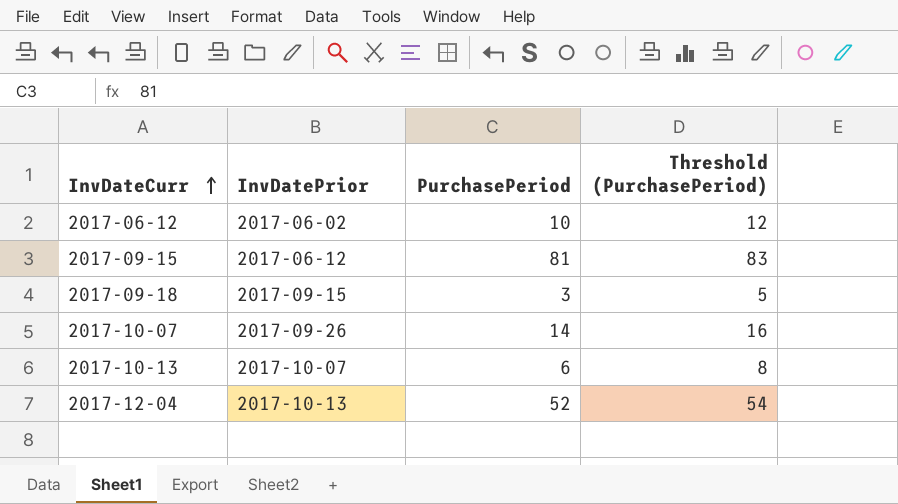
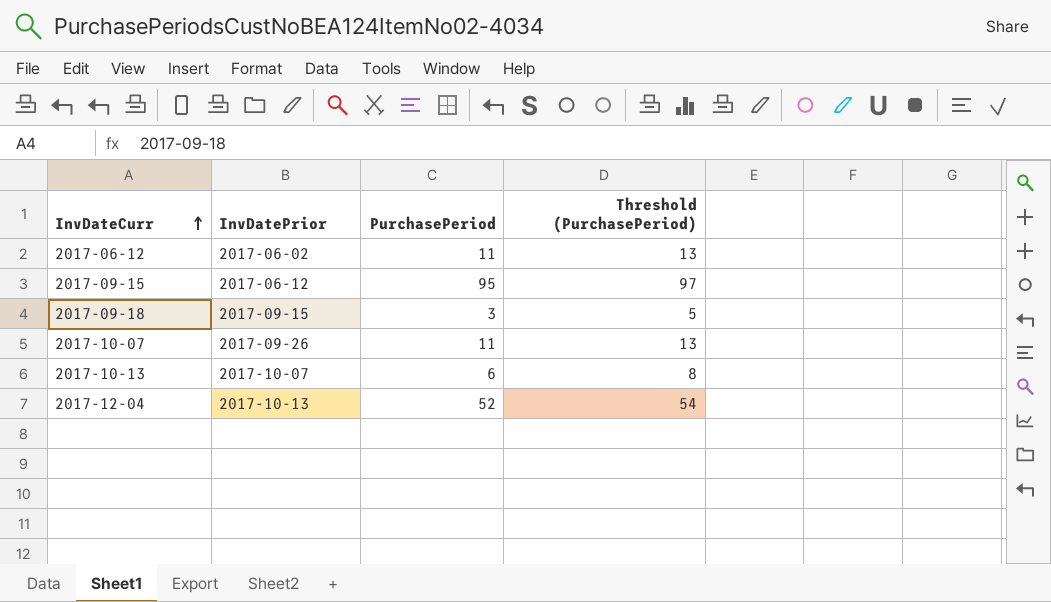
2017-06-12 | PurchasePeriod: 10 -> 11
2017-06-12 | Threshold (PurchasePeriod): 12 -> 13
2017-09-15 | PurchasePeriod: 81 -> 95
2017-09-15 | Threshold (PurchasePeriod): 83 -> 97
2017-10-07 | PurchasePeriod: 14 -> 11
2017-10-07 | Threshold (PurchasePeriod): 16 -> 13

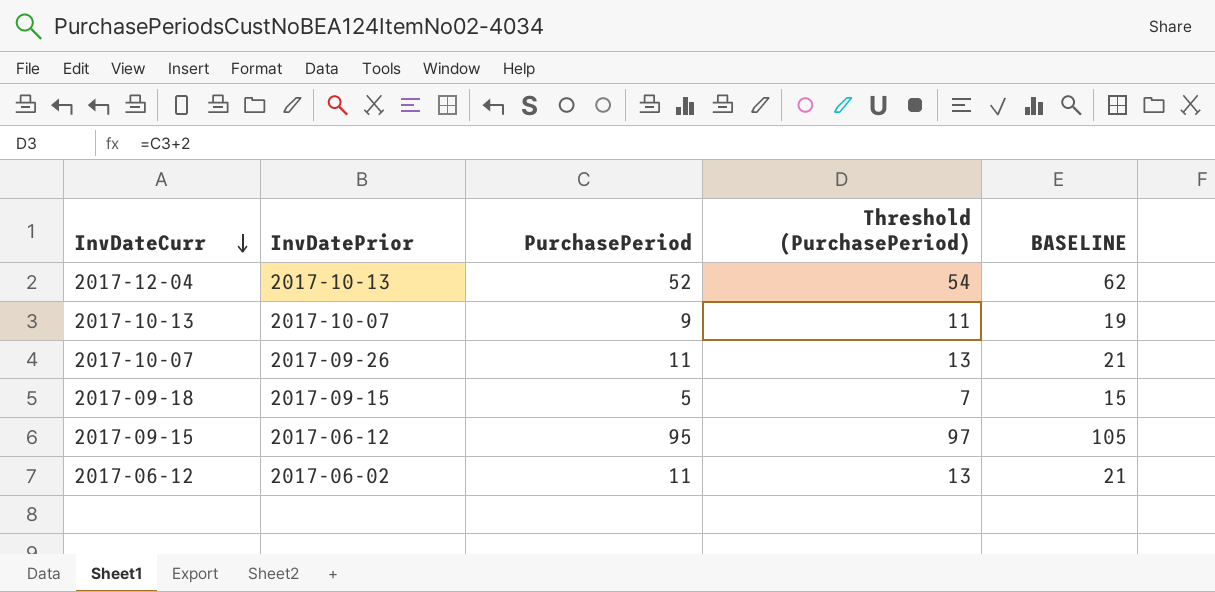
row order: InvDateCurr ascending -> InvDateCurr descending
column BASELINE | formula: none -> [PurchasePeriod] + 10
2017-10-13 | PurchasePeriod: 6 -> 9
2017-10-13 | Threshold (PurchasePeriod): 8 -> 11
2017-09-18 | PurchasePeriod: 3 -> 5
2017-09-18 | Threshold (PurchasePeriod): 5 -> 7

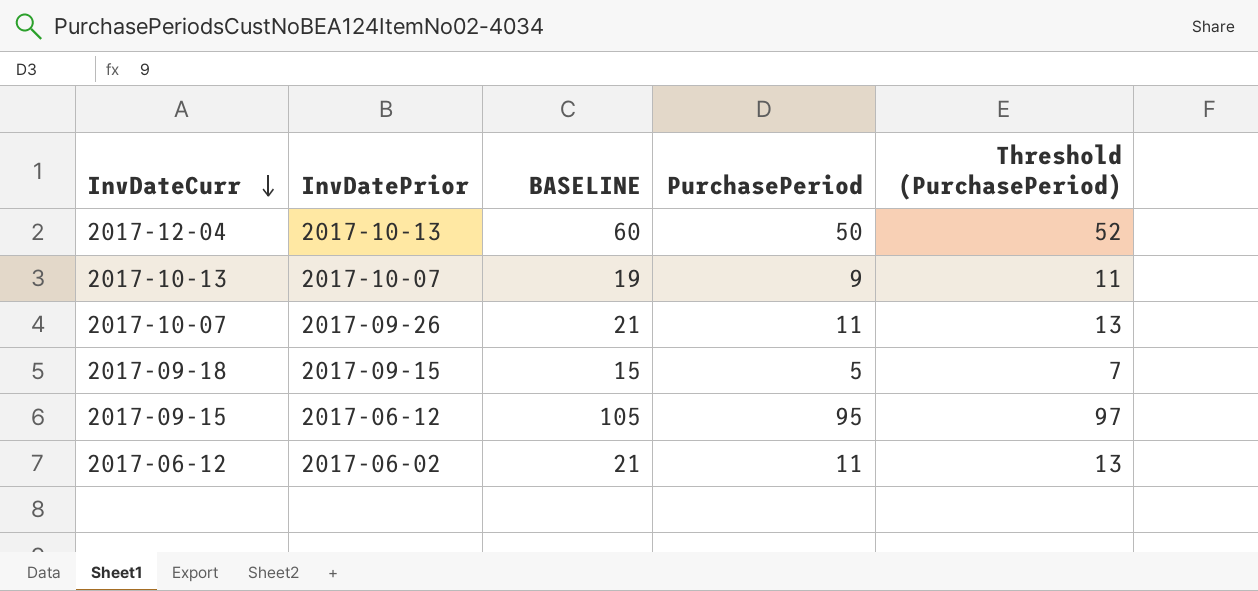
column BASELINE | position: 5 -> 3
2017-12-04 | BASELINE: 62 -> 60
2017-12-04 | PurchasePeriod: 52 -> 50
2017-12-04 | Threshold (PurchasePeriod): 54 -> 52

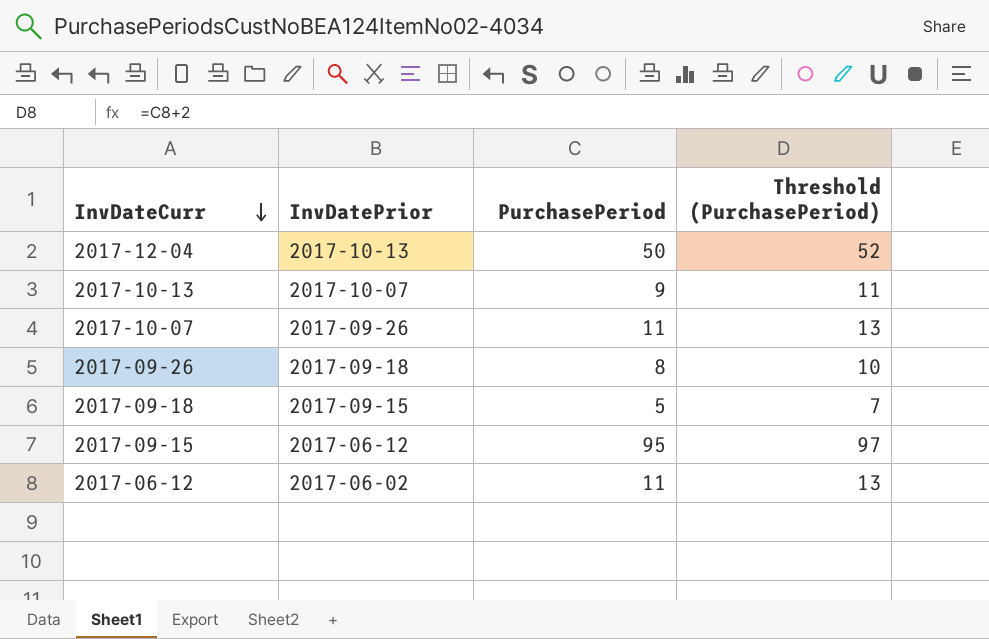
column BASELINE | formula: [PurchasePeriod] + 10 -> none
row 2017-09-26: none -> 2017-09-18 | 8 | 10

